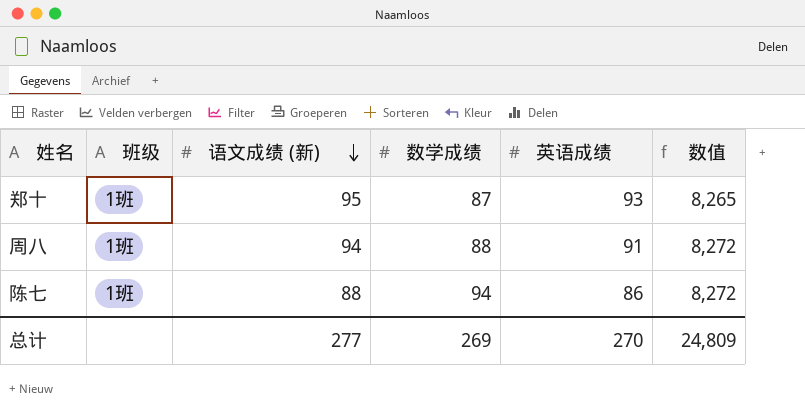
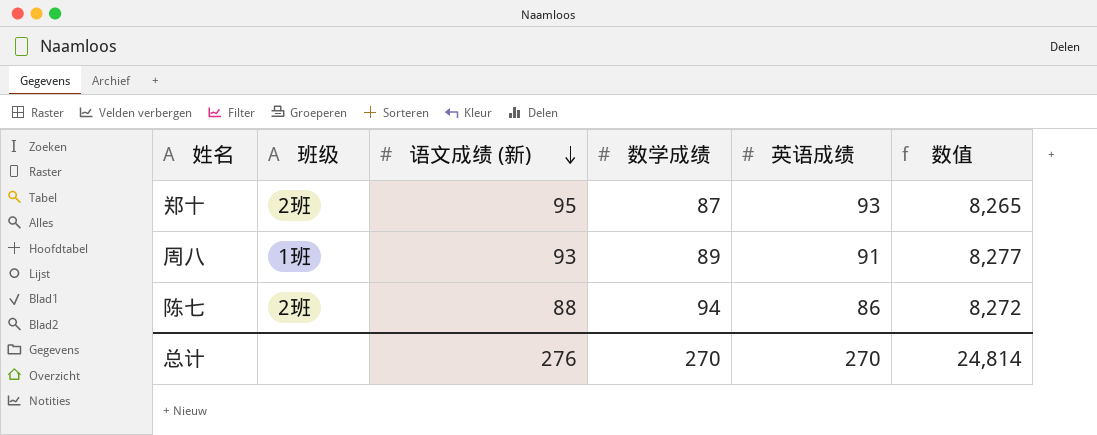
郑十 | 班级: 1班 -> 2班
周八 | 语文成绩 (新): 94 -> 93
周八 | 数学成绩: 88 -> 89
周八 | 数值: 8,272 -> 8,277
陈七 | 班级: 1班 -> 2班
总计 | 语文成绩 (新): 277 -> 276
总计 | 数学成绩: 269 -> 270
总计 | 数值: 24,809 -> 24,814

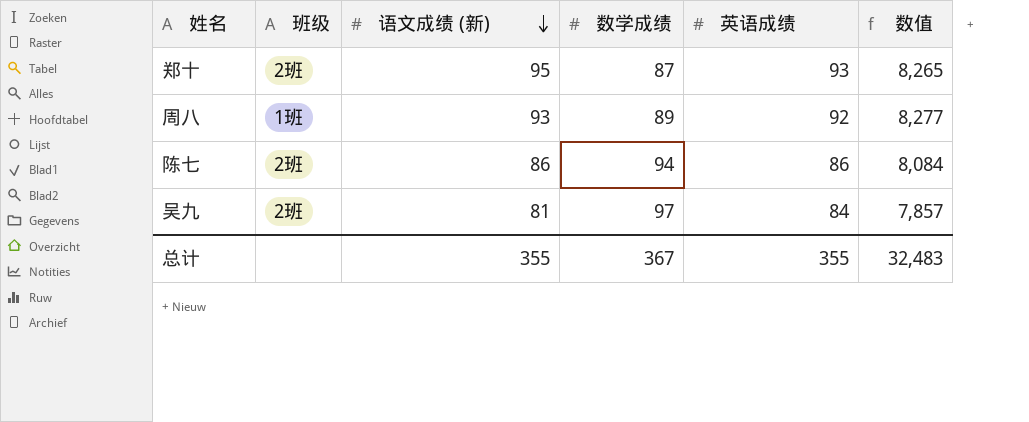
周八 | 英语成绩: 91 -> 92
陈七 | 语文成绩 (新): 88 -> 86
陈七 | 数值: 8,272 -> 8,084
row 吴九: none -> 2班 | 81 | 97 | 84 | 7,857
总计 | 语文成绩 (新): 276 -> 355
总计 | 数学成绩: 270 -> 367
总计 | 英语成绩: 270 -> 355
总计 | 数值: 24,814 -> 32,483

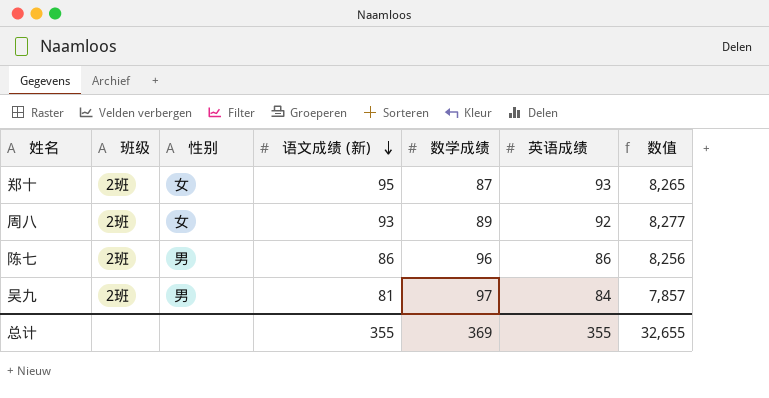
column 性别 | position: none -> 3
周八 | 班级: 1班 -> 2班
陈七 | 数学成绩: 94 -> 96
陈七 | 数值: 8,084 -> 8,256
总计 | 数学成绩: 367 -> 369
总计 | 数值: 32,483 -> 32,655

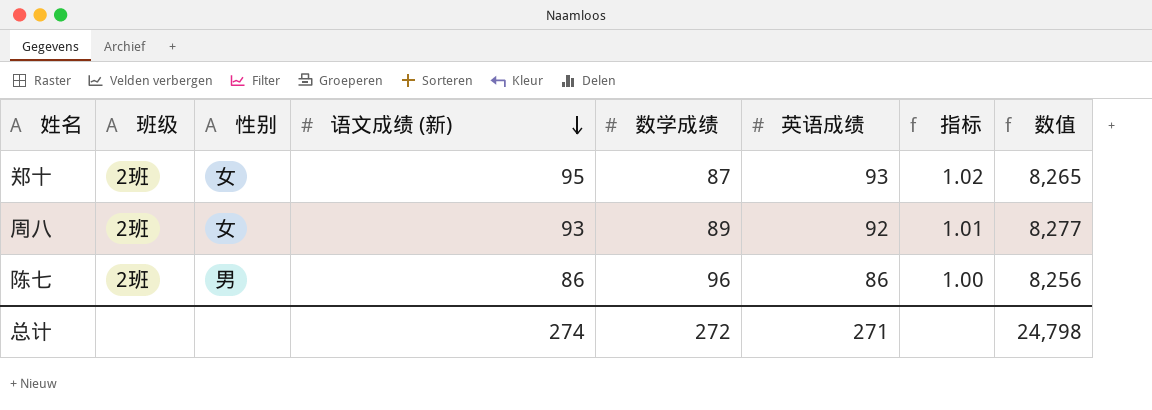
column 指标 | formula: none -> [语文成绩 (新)] / [英语成绩]
row 吴九: 2班 | 男 | 81 | 97 | 84 | 7,857 -> none
总计 | 语文成绩 (新): 355 -> 274
总计 | 数学成绩: 369 -> 272
总计 | 英语成绩: 355 -> 271
总计 | 数值: 32,655 -> 24,798

